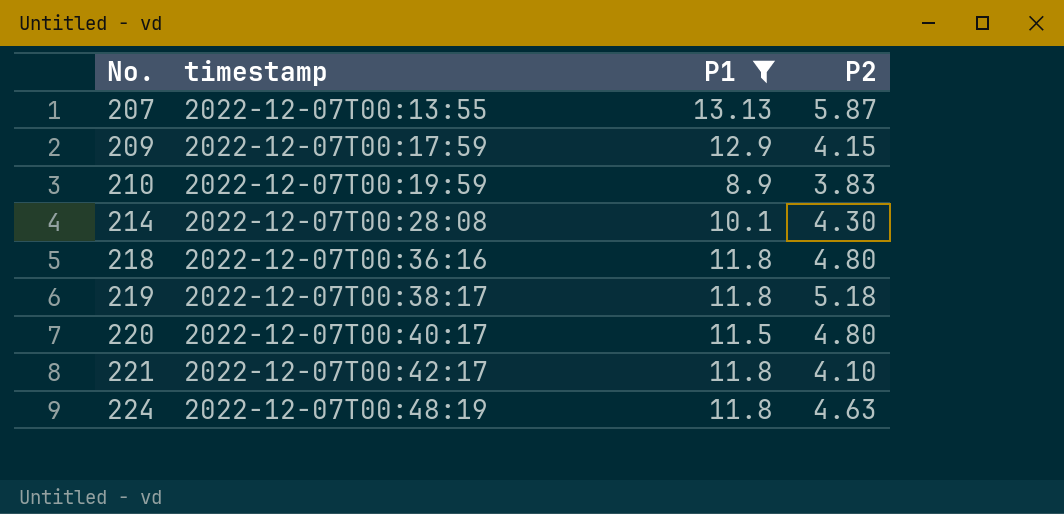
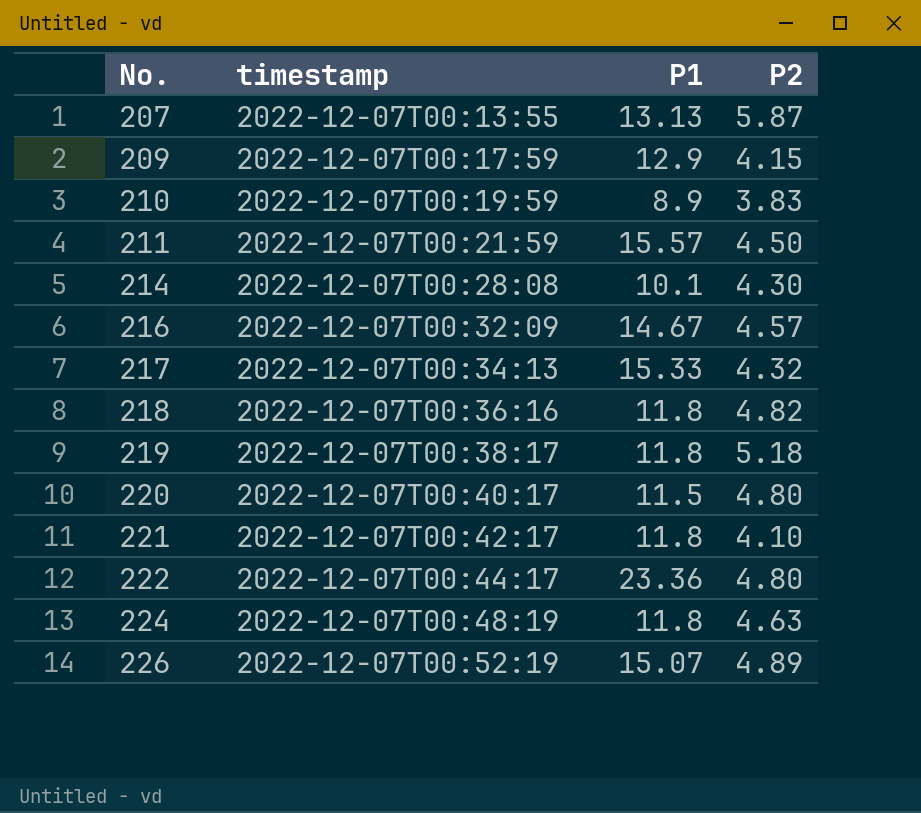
filter: P1 <= 13.13 -> none
218 | P2: 4.80 -> 4.82

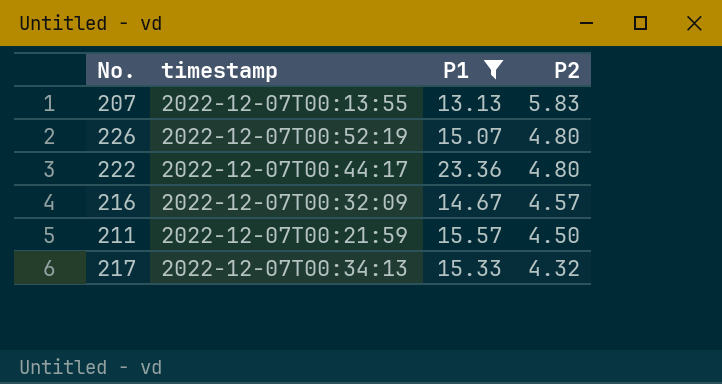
filter: none -> P1 >= 13.13
row order: No. ascending -> P2 descending
207 | P2: 5.87 -> 5.83
226 | P2: 4.89 -> 4.80

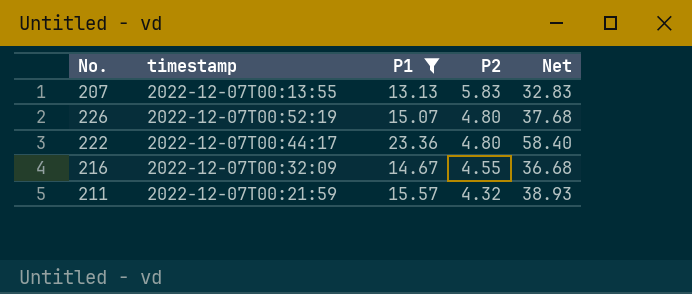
column Net | formula: none -> [P1] * 2.5
row 217: 2022-12-07T00:34:13 | 15.33 | 4.32 -> none
216 | P2: 4.57 -> 4.55
211 | P2: 4.50 -> 4.32

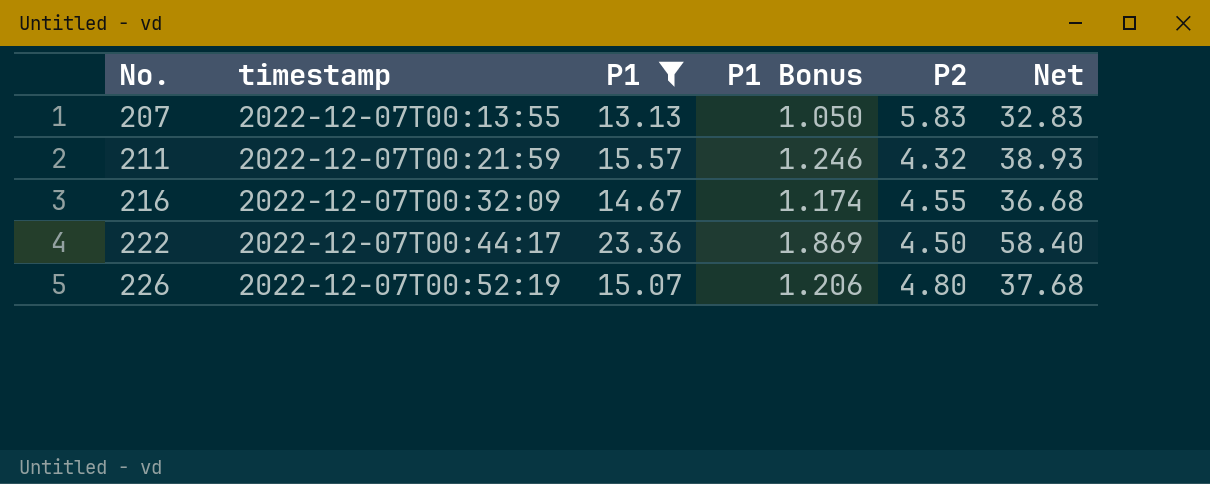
row order: P2 descending -> No. ascending
column P1 Bonus | formula: none -> [P1] * 0.08
222 | P2: 4.80 -> 4.50

